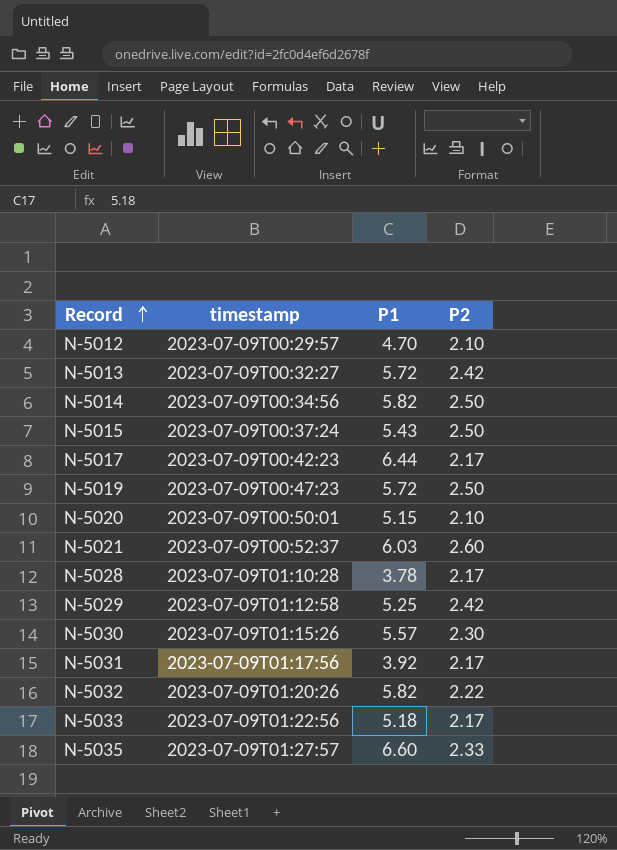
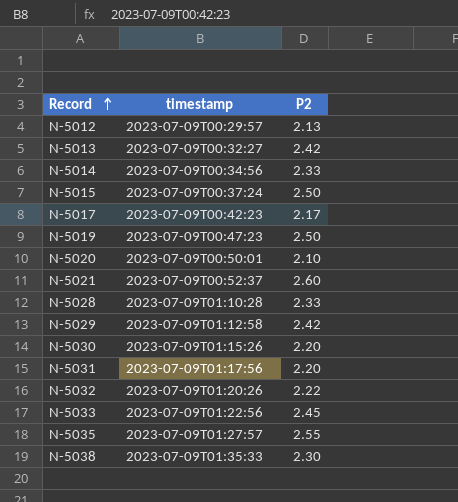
column P1 | position: 3 -> none
N-5012 | P2: 2.10 -> 2.13
N-5014 | P2: 2.50 -> 2.33
N-5028 | P2: 2.17 -> 2.33
N-5030 | P2: 2.30 -> 2.20
N-5031 | P2: 2.17 -> 2.20
N-5033 | P2: 2.17 -> 2.45
N-5035 | P2: 2.33 -> 2.55
row N-5038: none -> 2023-07-09T01:35:33 | 2.30

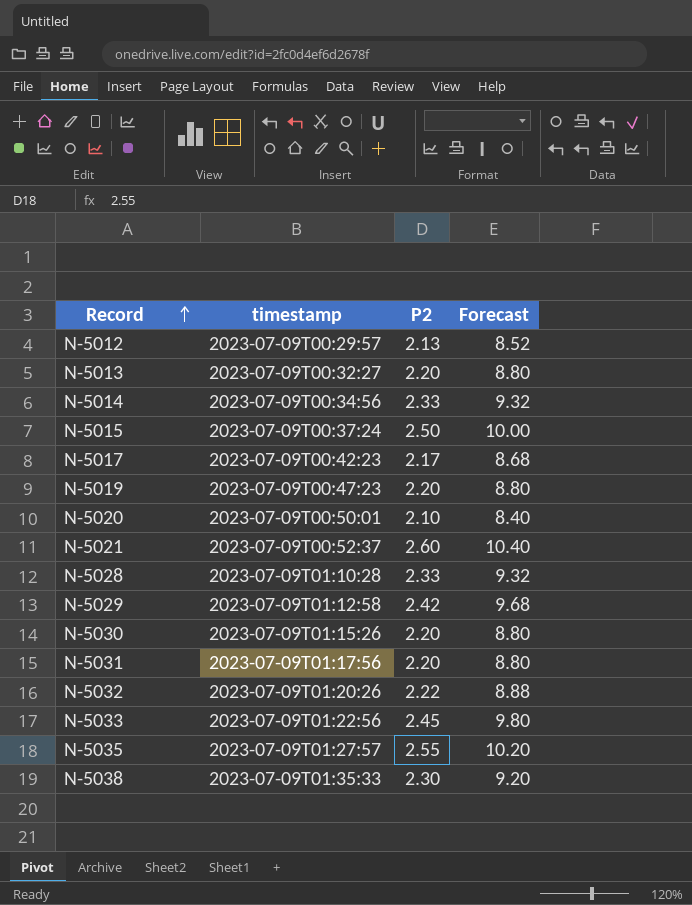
column Forecast | formula: none -> [P2] * 4
N-5013 | P2: 2.42 -> 2.20
N-5019 | P2: 2.50 -> 2.20

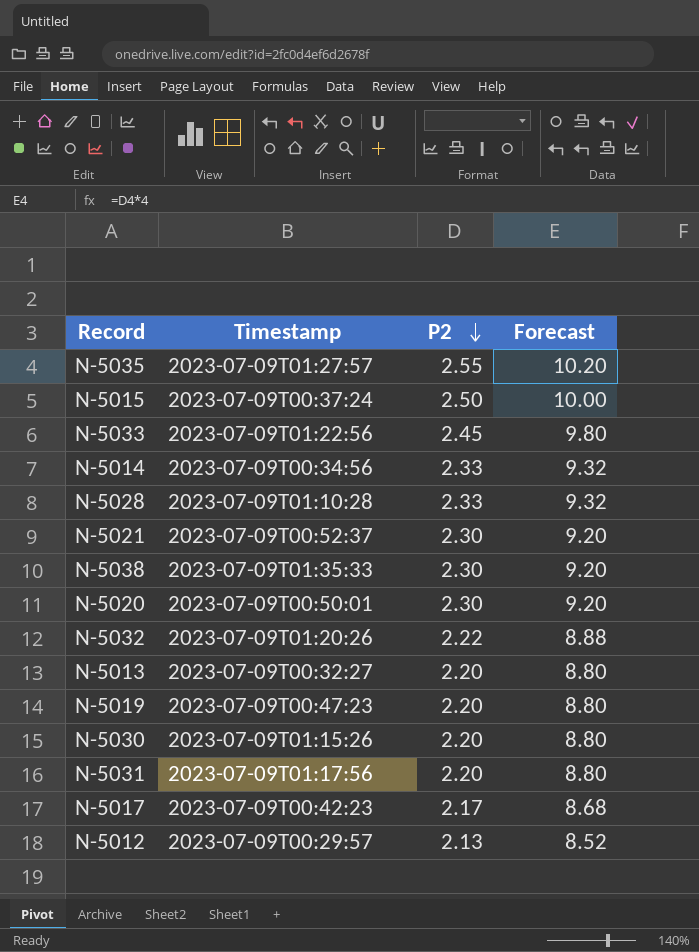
row order: Record ascending -> P2 descending
column name: timestamp -> Timestamp
row N-5029: 2023-07-09T01:12:58 | 2.42 | 9.68 -> none
N-5021 | P2: 2.60 -> 2.30
N-5021 | Forecast: 10.40 -> 9.20
N-5020 | P2: 2.10 -> 2.30
N-5020 | Forecast: 8.40 -> 9.20

